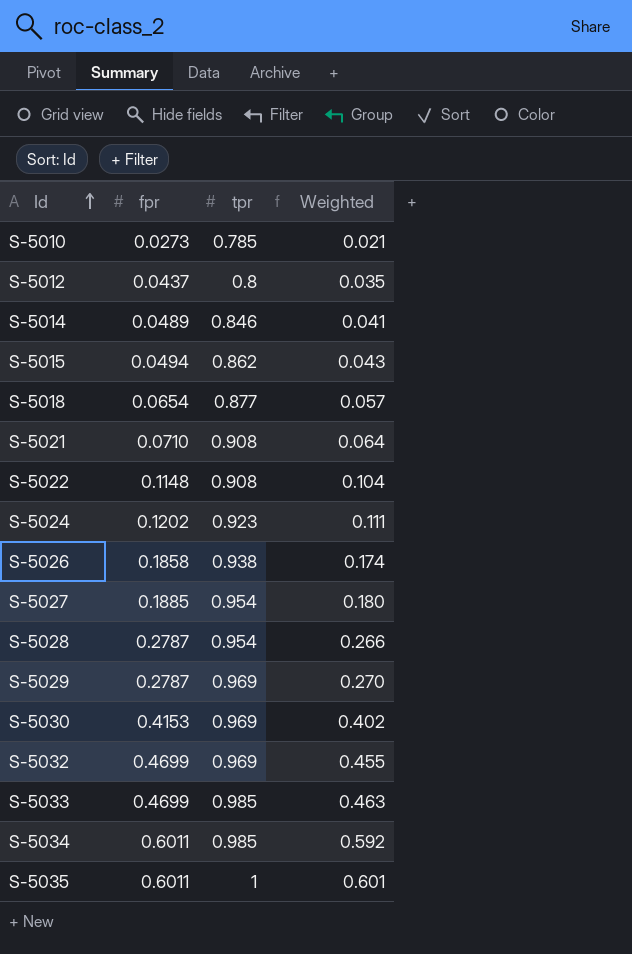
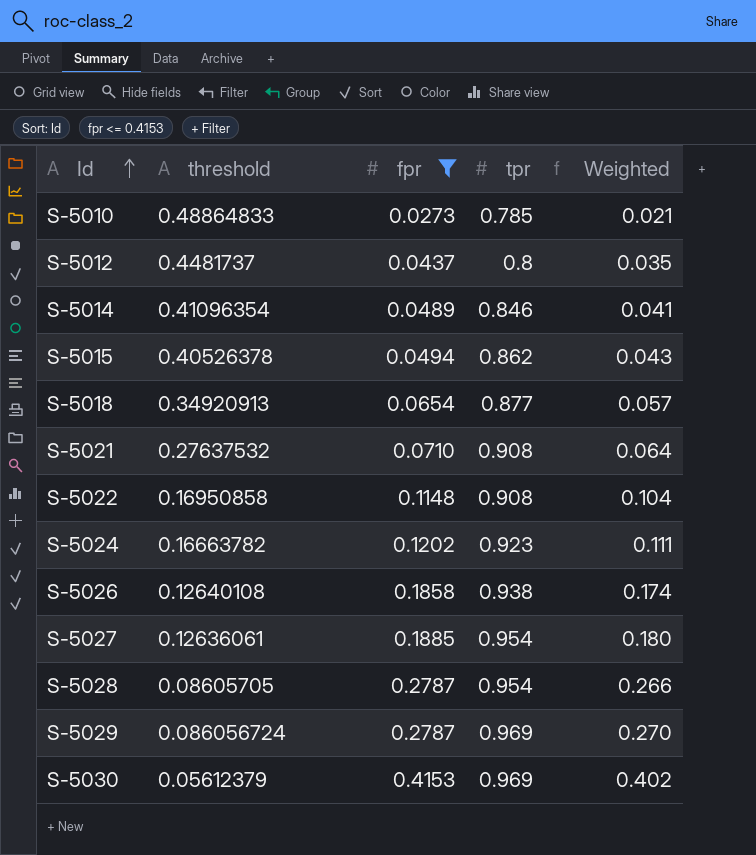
filter: none -> fpr <= 0.4153
column threshold | position: none -> 2

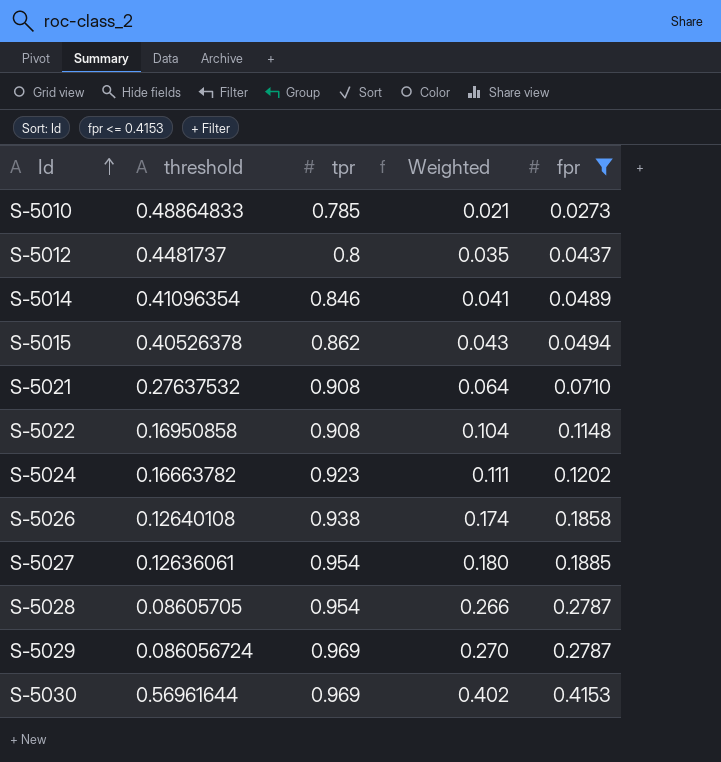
column fpr | position: 3 -> 5
row S-5018: 0.34920913 | 0.0654 | 0.877 | 0.057 -> none
S-5030 | threshold: 0.05612379 -> 0.56961644

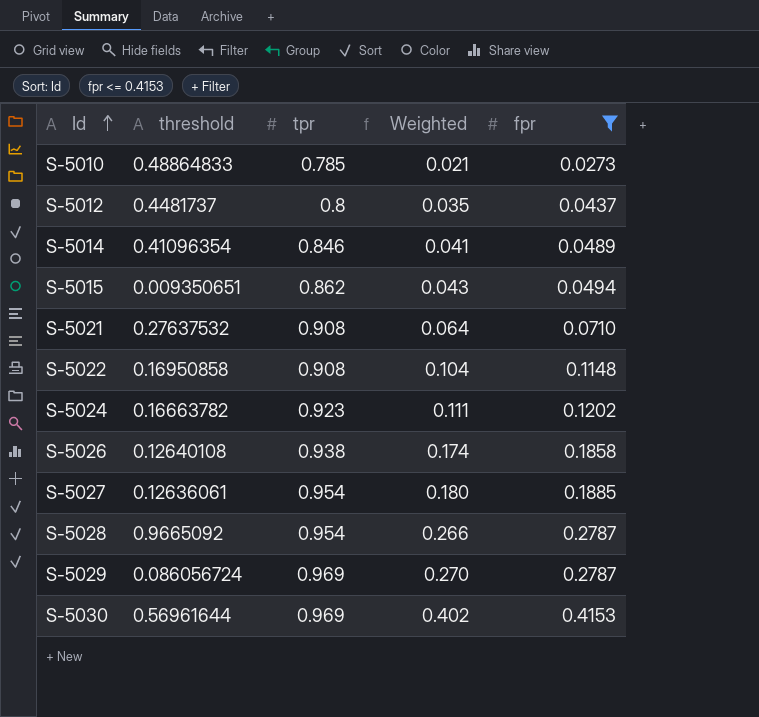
S-5015 | threshold: 0.40526378 -> 0.009350651
S-5028 | threshold: 0.08605705 -> 0.9665092

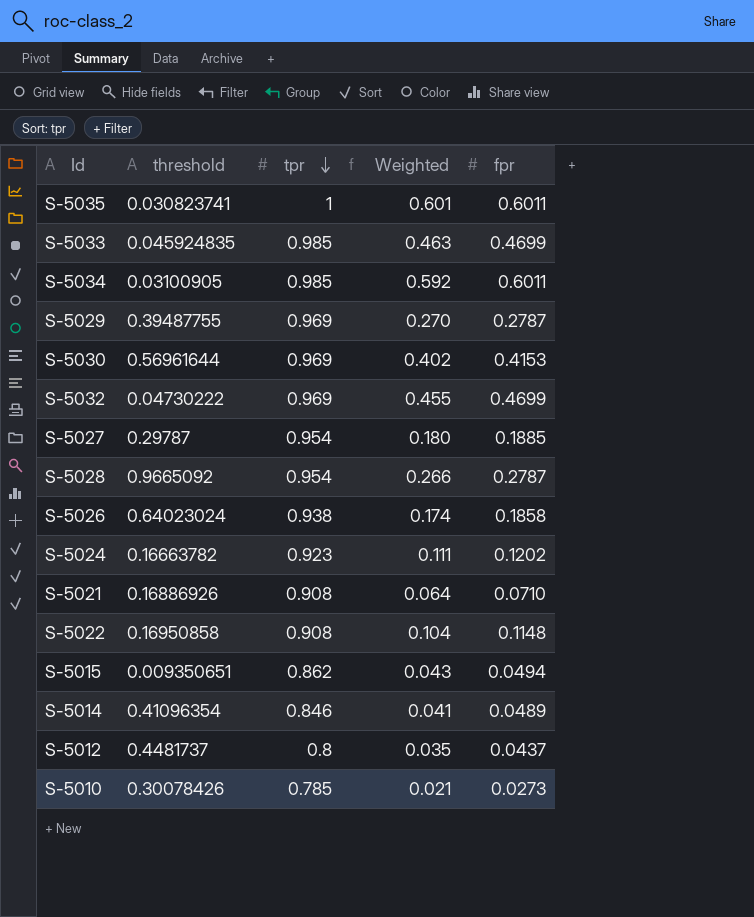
filter: fpr <= 0.4153 -> none
row order: Id ascending -> tpr descending
S-5029 | threshold: 0.086056724 -> 0.39487755
S-5027 | threshold: 0.12636061 -> 0.29787
S-5026 | threshold: 0.12640108 -> 0.64023024
S-5021 | threshold: 0.27637532 -> 0.16886926
S-5010 | threshold: 0.48864833 -> 0.30078426

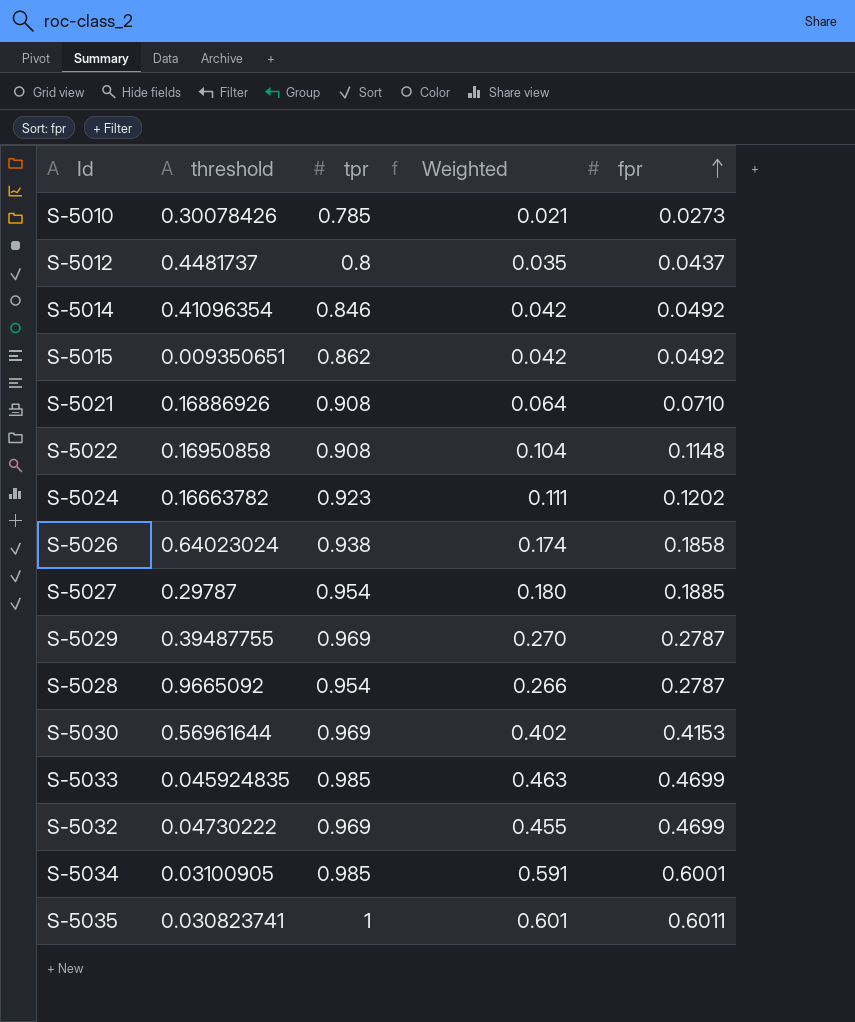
row order: tpr descending -> fpr ascending
S-5014 | Weighted: 0.041 -> 0.042
S-5014 | fpr: 0.0489 -> 0.0492
S-5015 | Weighted: 0.043 -> 0.042
S-5015 | fpr: 0.0494 -> 0.0492
S-5034 | Weighted: 0.592 -> 0.591
S-5034 | fpr: 0.6011 -> 0.6001

